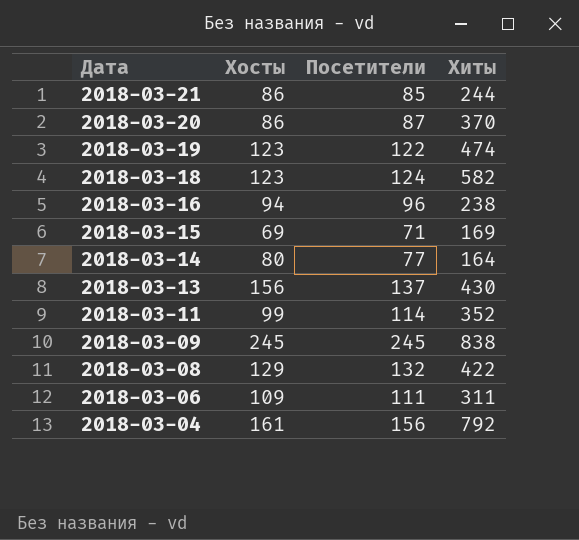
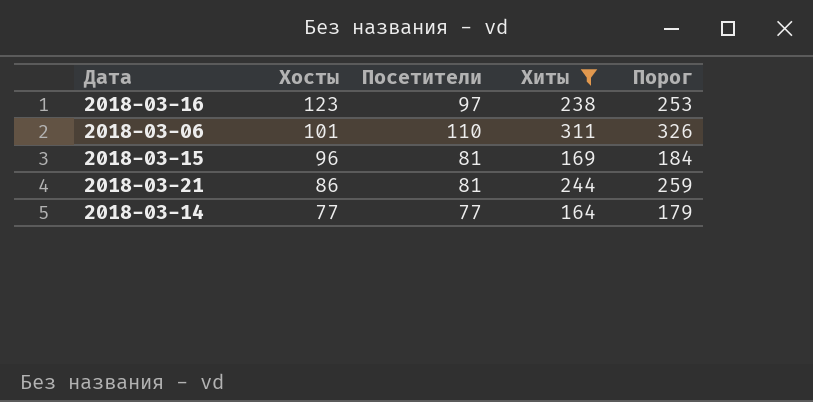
filter: none -> Хиты <= 311
row order: Дата descending -> Хосты descending
column Порог | formula: none -> [Хиты] + 15
2018-03-16 | Хосты: 94 -> 123
2018-03-16 | Посетители: 96 -> 97
2018-03-06 | Хосты: 109 -> 101
2018-03-06 | Посетители: 111 -> 110
2018-03-15 | Хосты: 69 -> 96
2018-03-15 | Посетители: 71 -> 81
2018-03-21 | Посетители: 85 -> 81
2018-03-14 | Хосты: 80 -> 77

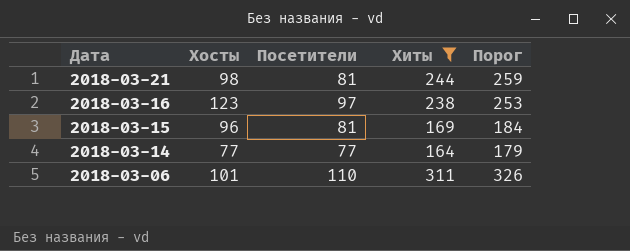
row order: Хосты descending -> Дата descending
2018-03-21 | Хосты: 86 -> 98

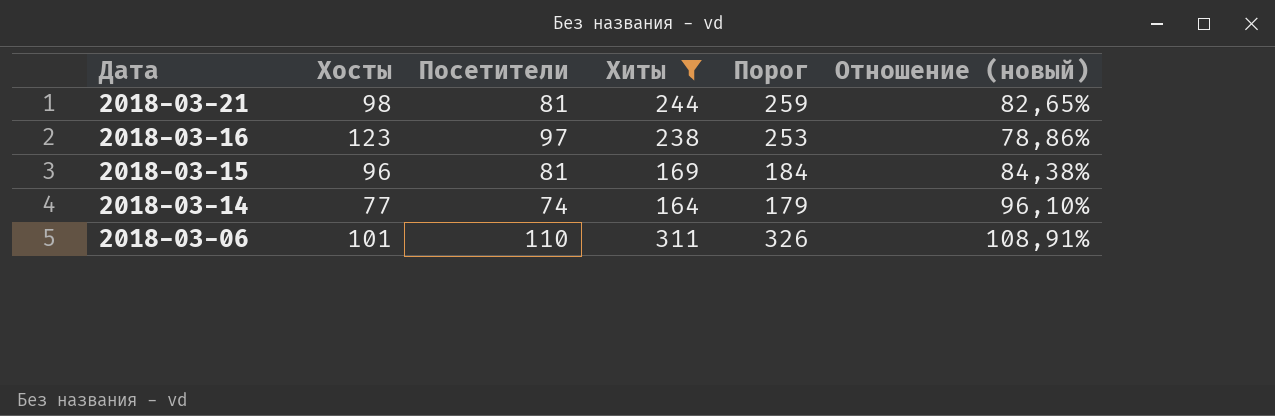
column Отношение (новый) | formula: none -> [Посетители] / [Хосты]
2018-03-14 | Посетители: 77 -> 74

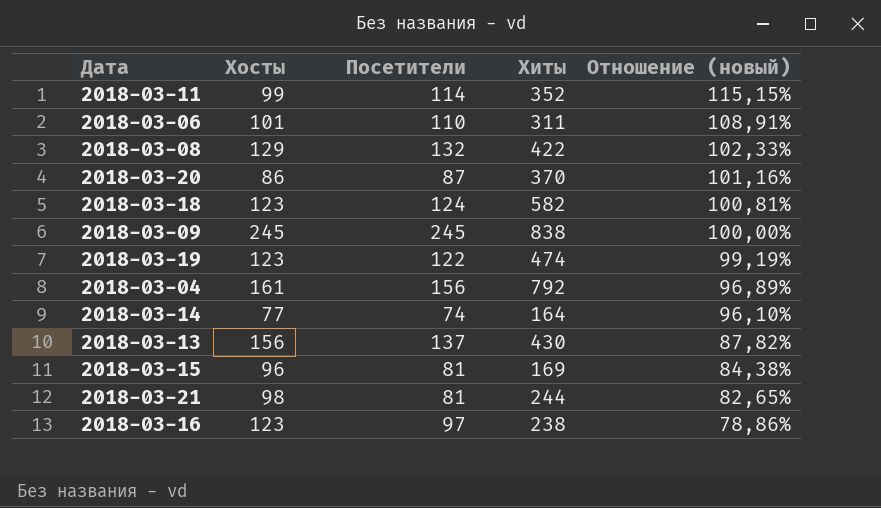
filter: Хиты <= 311 -> none
row order: Дата descending -> Отношение (новый) descending
column Порог | formula: [Хиты] + 15 -> none

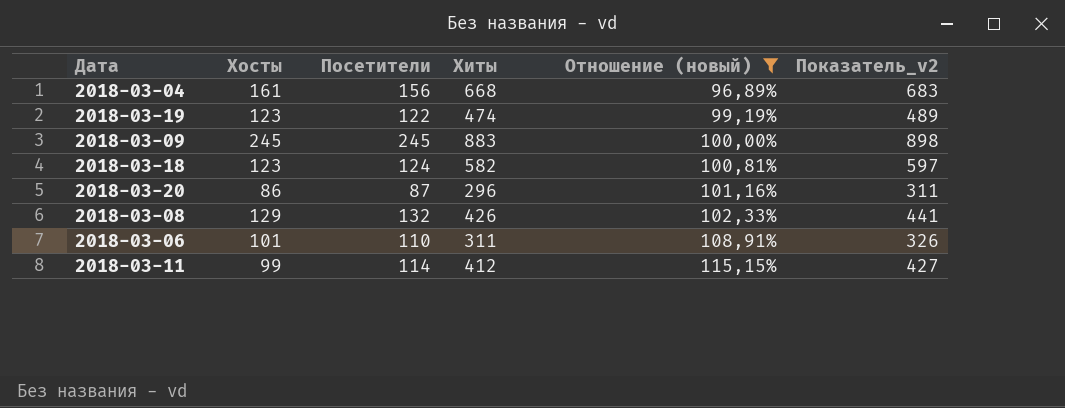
filter: none -> Отношение (новый) >= 96,89%
row order: Отношение (новый) descending -> Отношение (новый) ascending
column Показатель_v2 | formula: none -> [Хиты] + 15
2018-03-04 | Хиты: 792 -> 668
2018-03-09 | Хиты: 838 -> 883
2018-03-20 | Хиты: 370 -> 296
2018-03-08 | Хиты: 422 -> 426
2018-03-11 | Хиты: 352 -> 412

